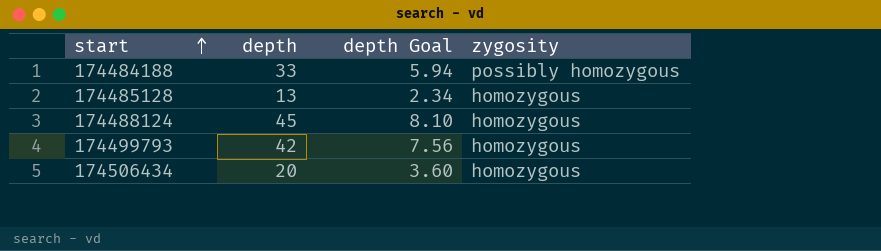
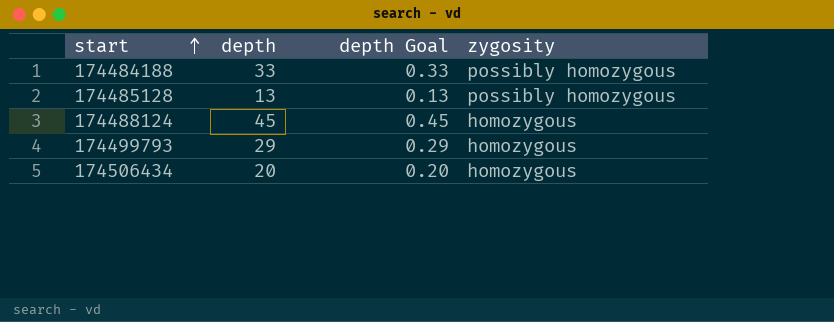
column depth Goal | formula: [depth] * 0.18 -> [depth] * 0.01
174485128 | zygosity: homozygous -> possibly homozygous
174499793 | depth: 42 -> 29

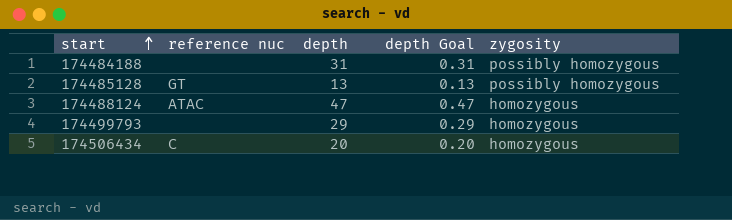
column reference nuc | position: none -> 2
174484188 | depth: 33 -> 31
174484188 | depth Goal: 0.33 -> 0.31
174488124 | depth: 45 -> 47
174488124 | depth Goal: 0.45 -> 0.47

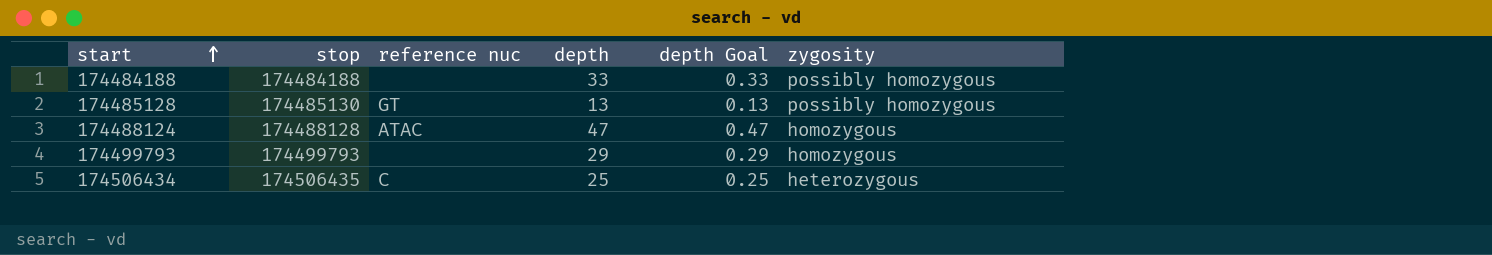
column stop | position: none -> 2
174484188 | depth: 31 -> 33
174484188 | depth Goal: 0.31 -> 0.33
174506434 | depth: 20 -> 25
174506434 | depth Goal: 0.20 -> 0.25
174506434 | zygosity: homozygous -> heterozygous

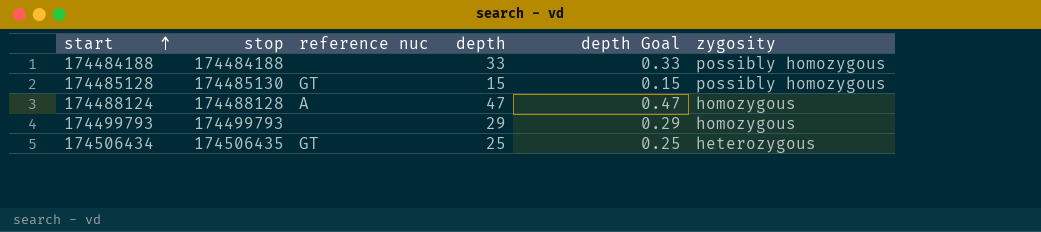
174485128 | depth: 13 -> 15
174485128 | depth Goal: 0.13 -> 0.15
174488124 | reference nuc: ATAC -> A
174506434 | reference nuc: C -> GT

